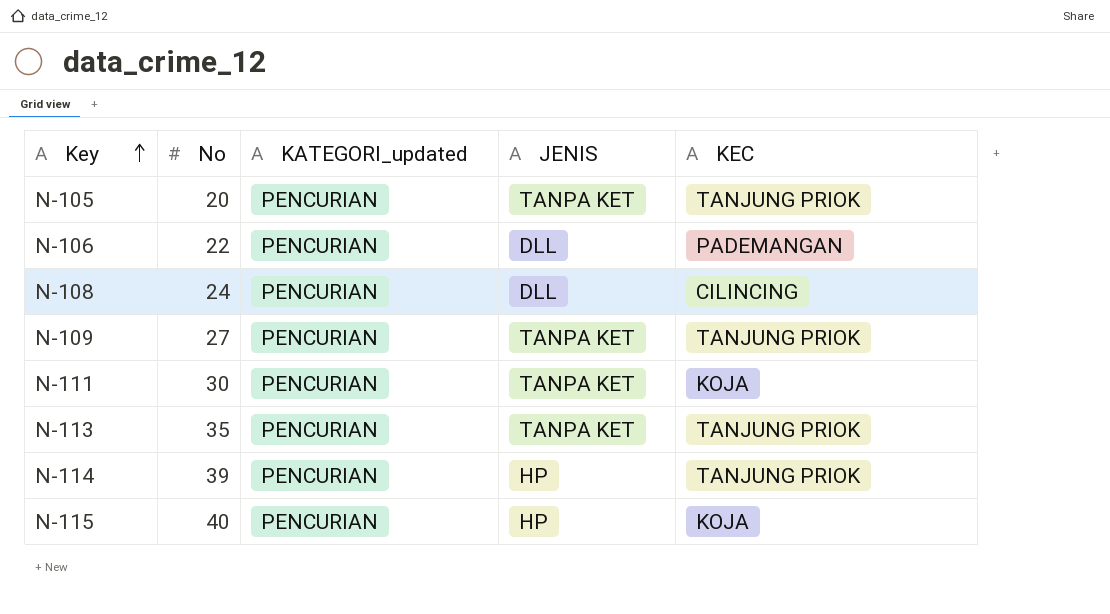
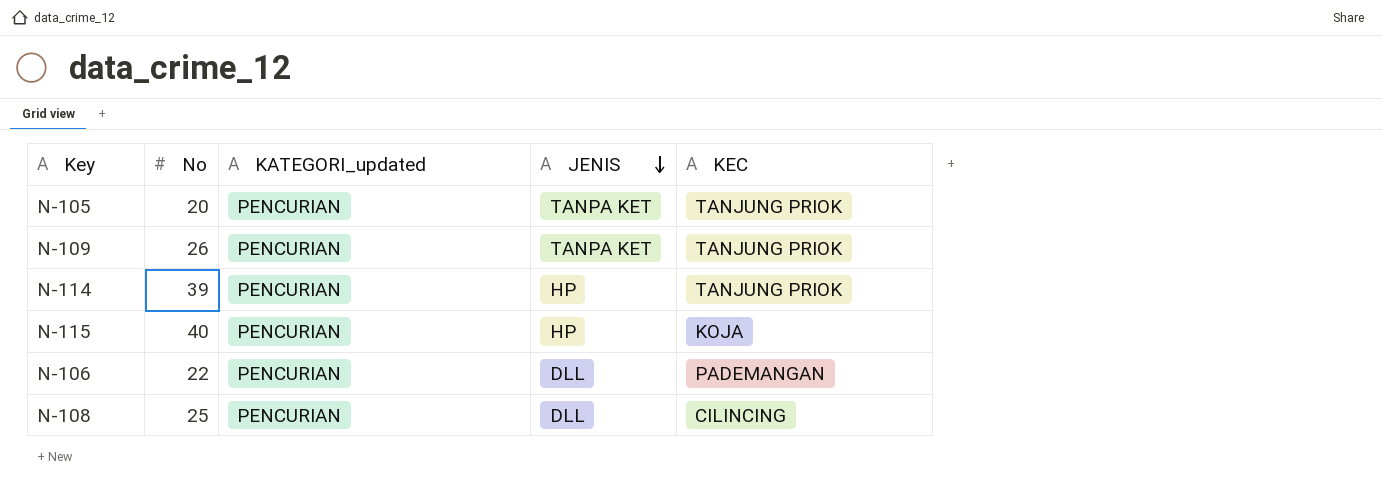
row order: Key ascending -> JENIS descending
row N-111: 30 | PENCURIAN | TANPA KET | KOJA -> none
row N-113: 35 | PENCURIAN | TANPA KET | TANJUNG PRIOK -> none
N-109 | No: 27 -> 26
N-108 | No: 24 -> 25

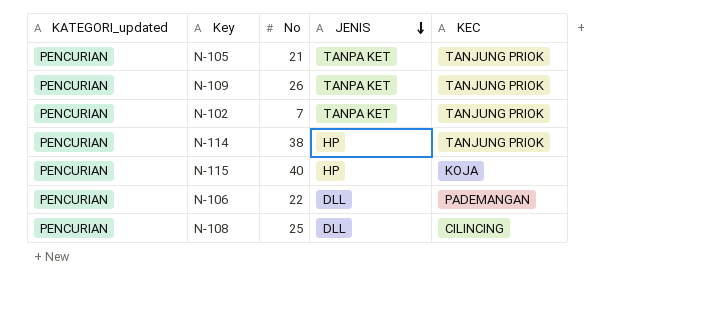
column KATEGORI_updated | position: 3 -> 1
N-105 | No: 20 -> 21
row N-102: none -> PENCURIAN | 7 | TANPA KET | TANJUNG PRIOK
N-114 | No: 39 -> 38

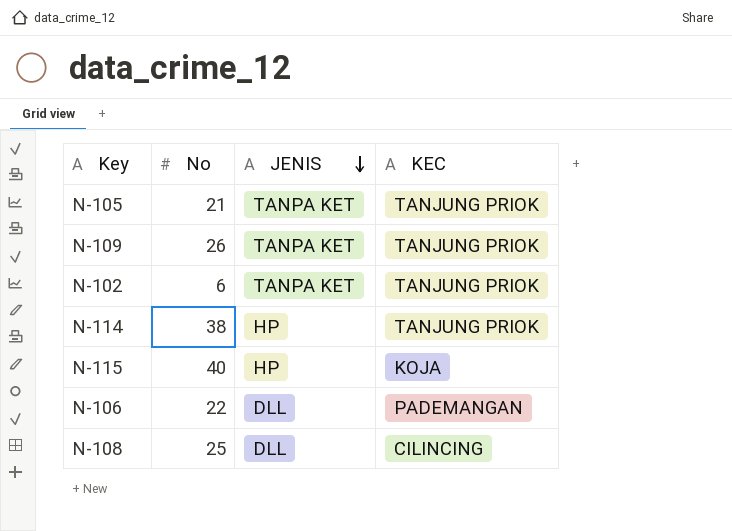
column KATEGORI_updated | position: 1 -> none
N-102 | No: 7 -> 6

